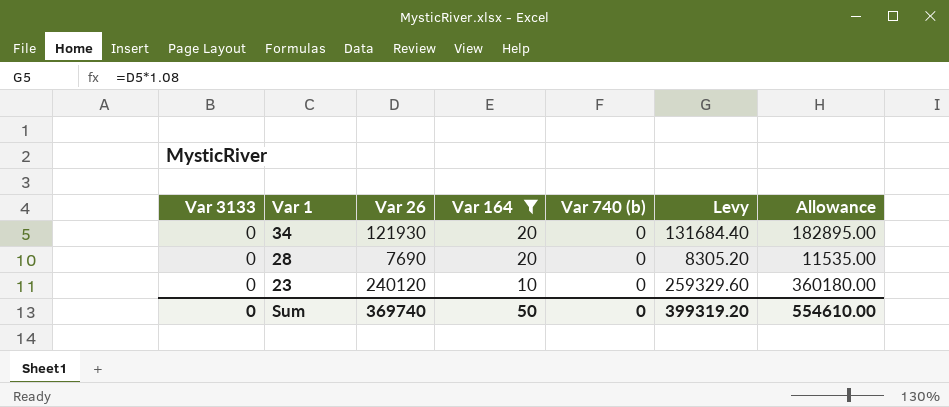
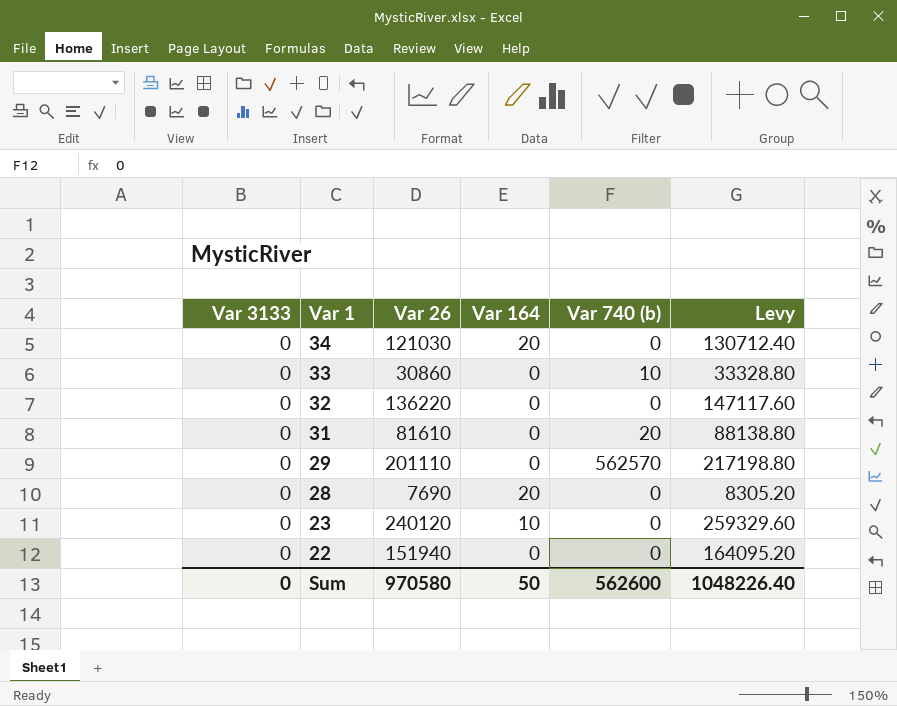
filter: Var 164 != 0 -> none
column Allowance | formula: [Var 26] * 1.5 -> none
34 | Var 26: 121930 -> 121030
34 | Levy: 131684.40 -> 130712.40
Sum | Var 26: 369740 -> 970580
Sum | Var 740 (b): 0 -> 562600
Sum | Levy: 399319.20 -> 1048226.40

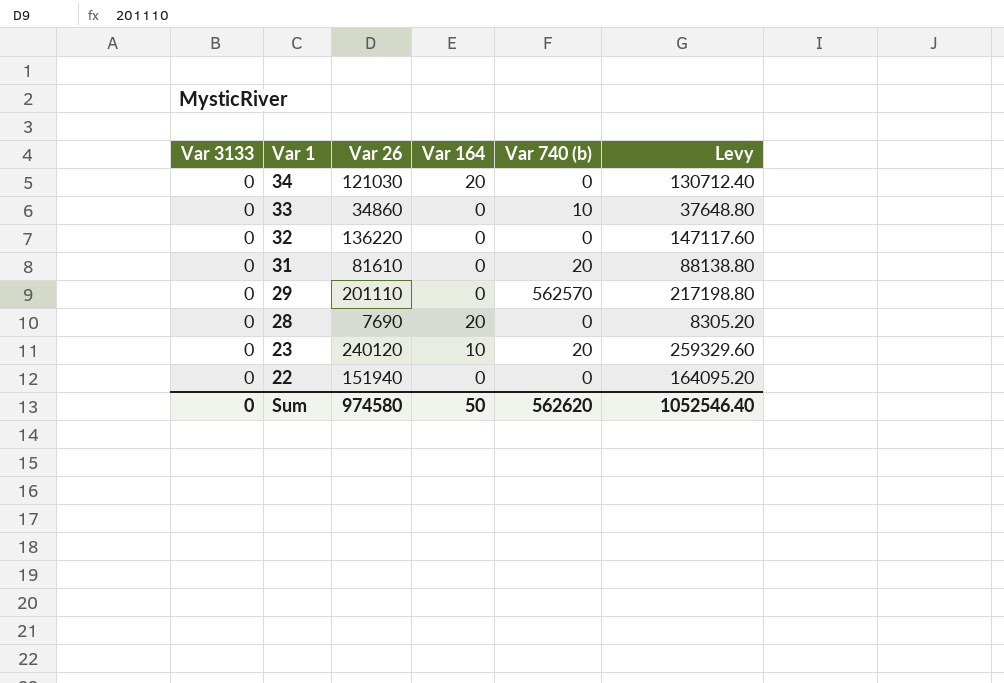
33 | Var 26: 30860 -> 34860
33 | Levy: 33328.80 -> 37648.80
23 | Var 740 (b): 0 -> 20
Sum | Var 26: 970580 -> 974580
Sum | Var 740 (b): 562600 -> 562620
Sum | Levy: 1048226.40 -> 1052546.40

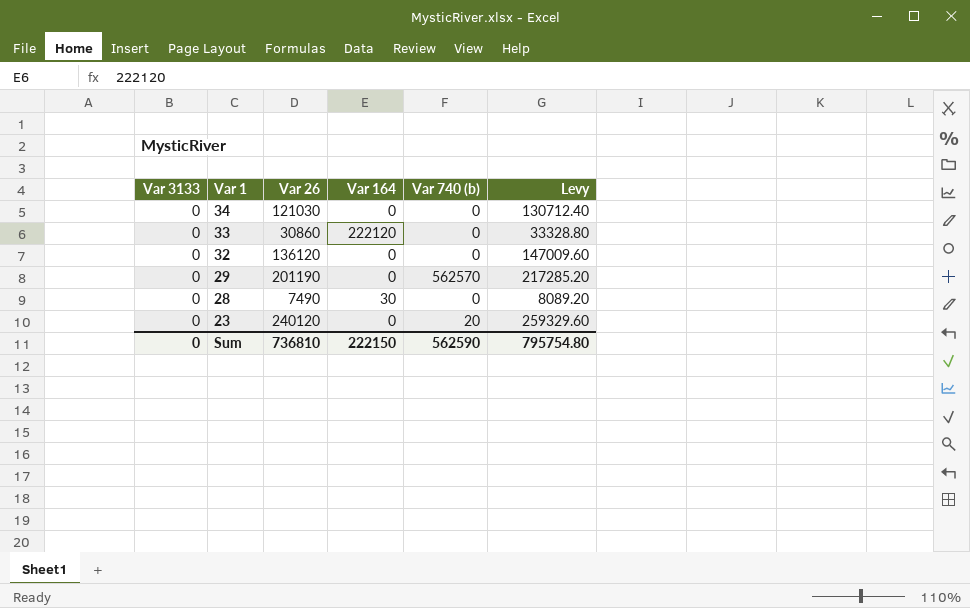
row 31: 0 | 81610 | 0 | 20 | 88138.80 -> none
row 22: 0 | 151940 | 0 | 0 | 164095.20 -> none
34 | Var 164: 20 -> 0
33 | Var 26: 34860 -> 30860
33 | Var 164: 0 -> 222120
33 | Var 740 (b): 10 -> 0
33 | Levy: 37648.80 -> 33328.80
32 | Var 26: 136220 -> 136120
32 | Levy: 147117.60 -> 147009.60
29 | Var 26: 201110 -> 201190
29 | Levy: 217198.80 -> 217285.20
28 | Var 26: 7690 -> 7490
28 | Var 164: 20 -> 30
28 | Levy: 8305.20 -> 8089.20
23 | Var 164: 10 -> 0
Sum | Var 26: 974580 -> 736810
Sum | Var 164: 50 -> 222150
Sum | Var 740 (b): 562620 -> 562590
Sum | Levy: 1052546.40 -> 795754.80

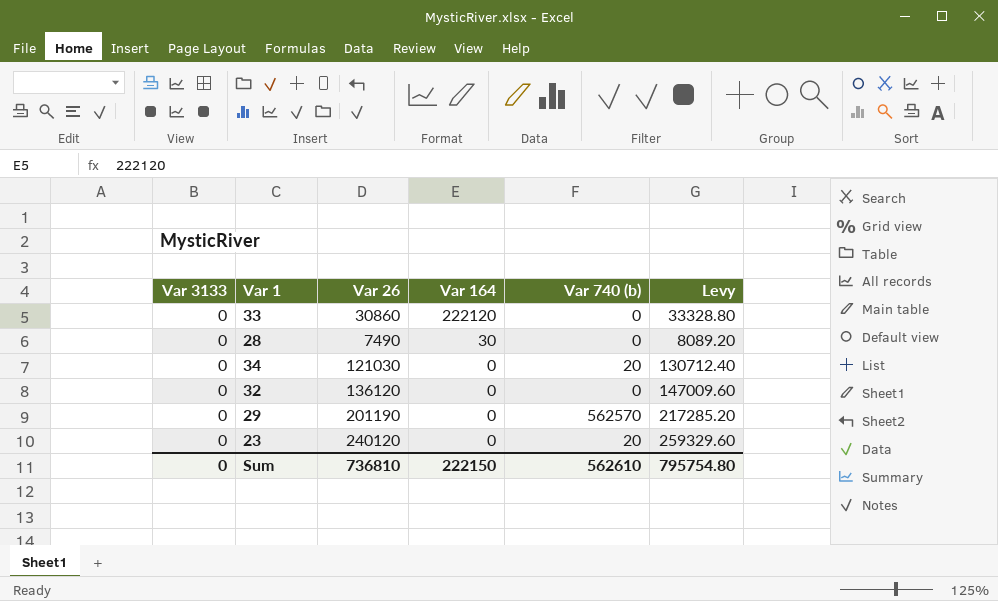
row order: Var 1 descending -> Var 164 descending
34 | Var 740 (b): 0 -> 20
Sum | Var 740 (b): 562590 -> 562610

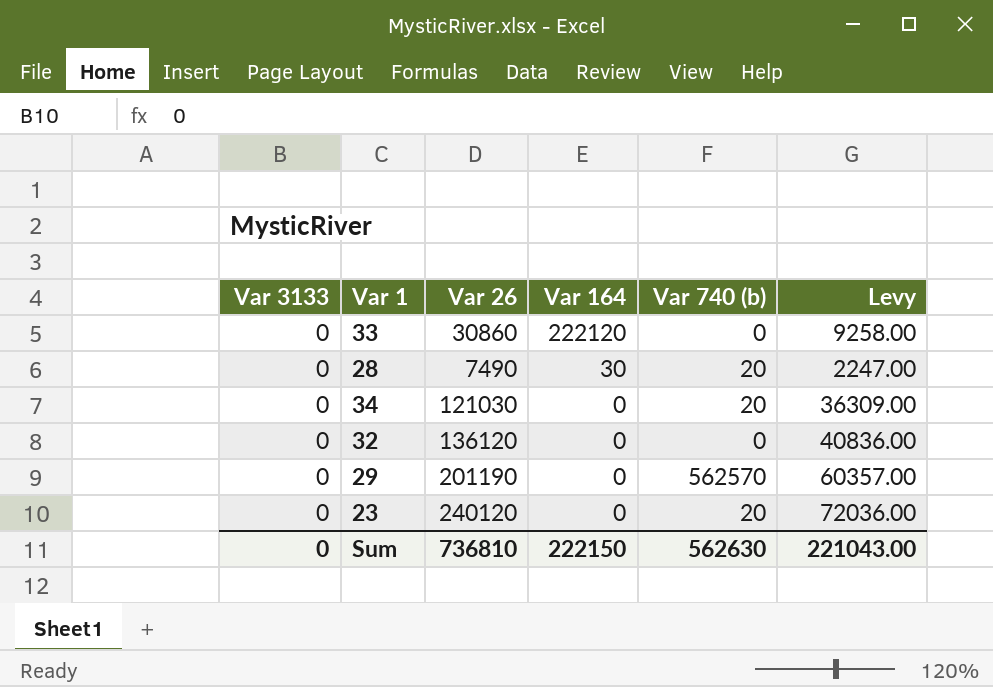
column Levy | formula: [Var 26] * 1.08 -> [Var 26] * 0.3
28 | Var 740 (b): 0 -> 20
Sum | Var 740 (b): 562610 -> 562630
Sum | Levy: 795754.80 -> 221043.00

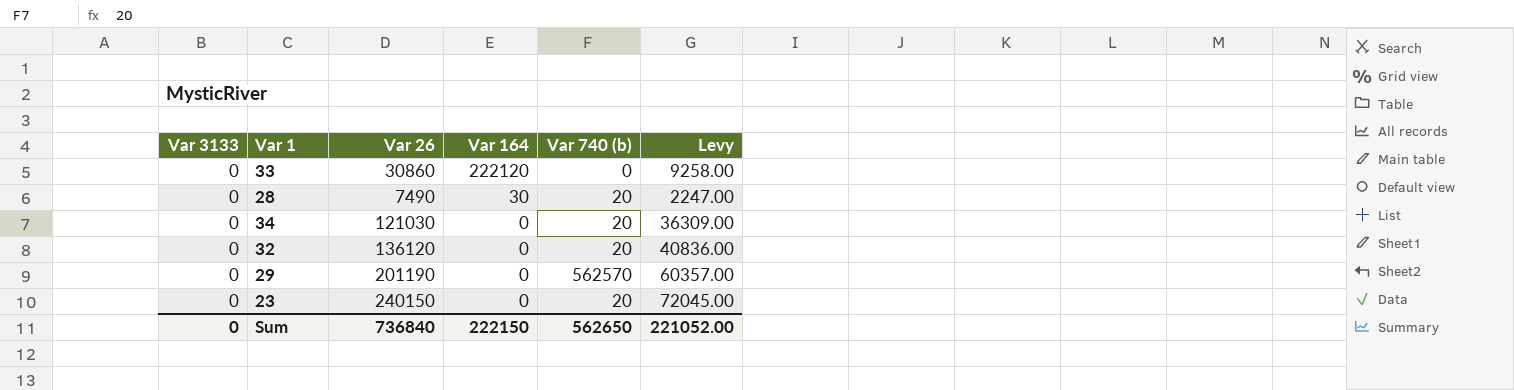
32 | Var 740 (b): 0 -> 20
23 | Var 26: 240120 -> 240150
23 | Levy: 72036.00 -> 72045.00
Sum | Var 26: 736810 -> 736840
Sum | Var 740 (b): 562630 -> 562650
Sum | Levy: 221043.00 -> 221052.00

